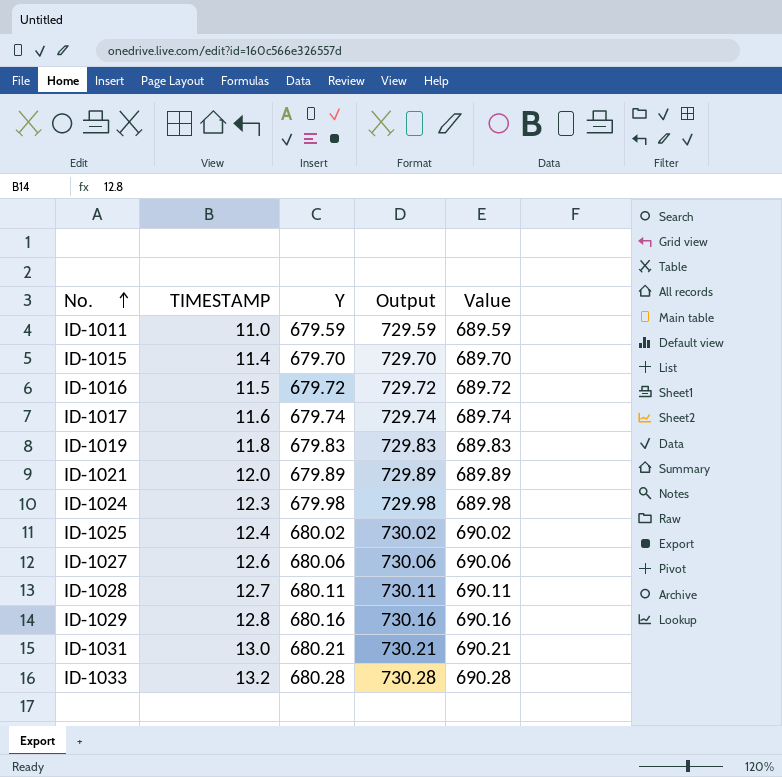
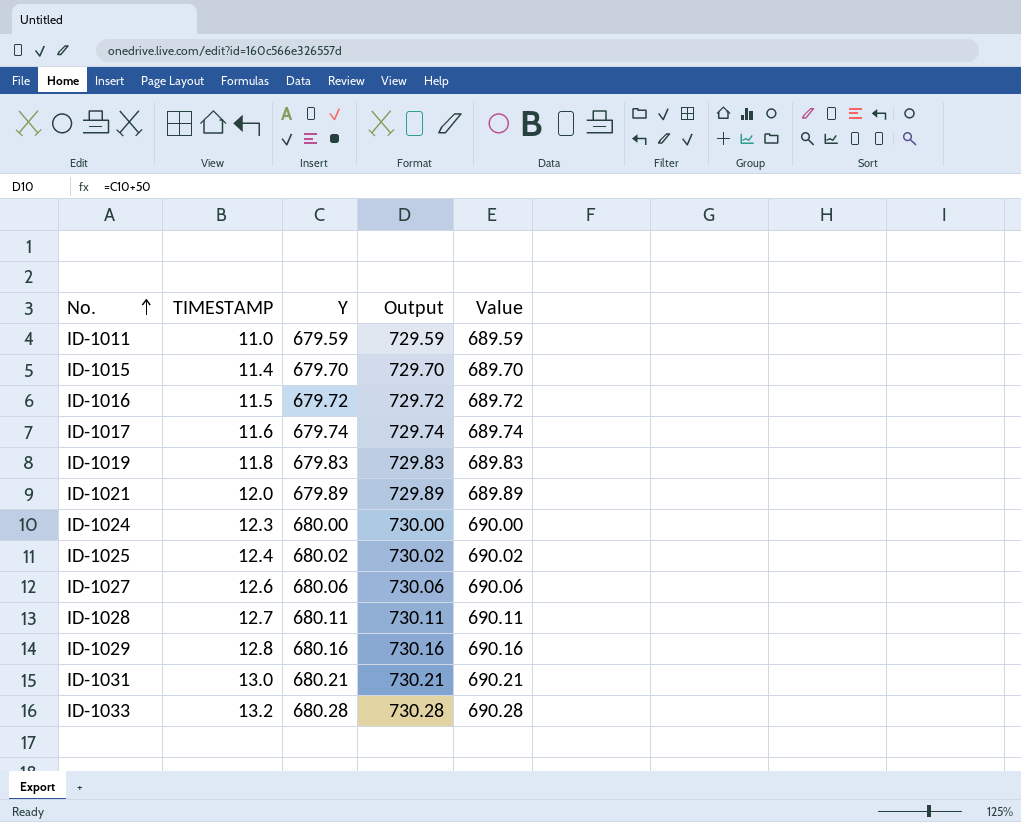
ID-1024 | Y: 679.98 -> 680.00
ID-1024 | Output: 729.98 -> 730.00
ID-1024 | Value: 689.98 -> 690.00

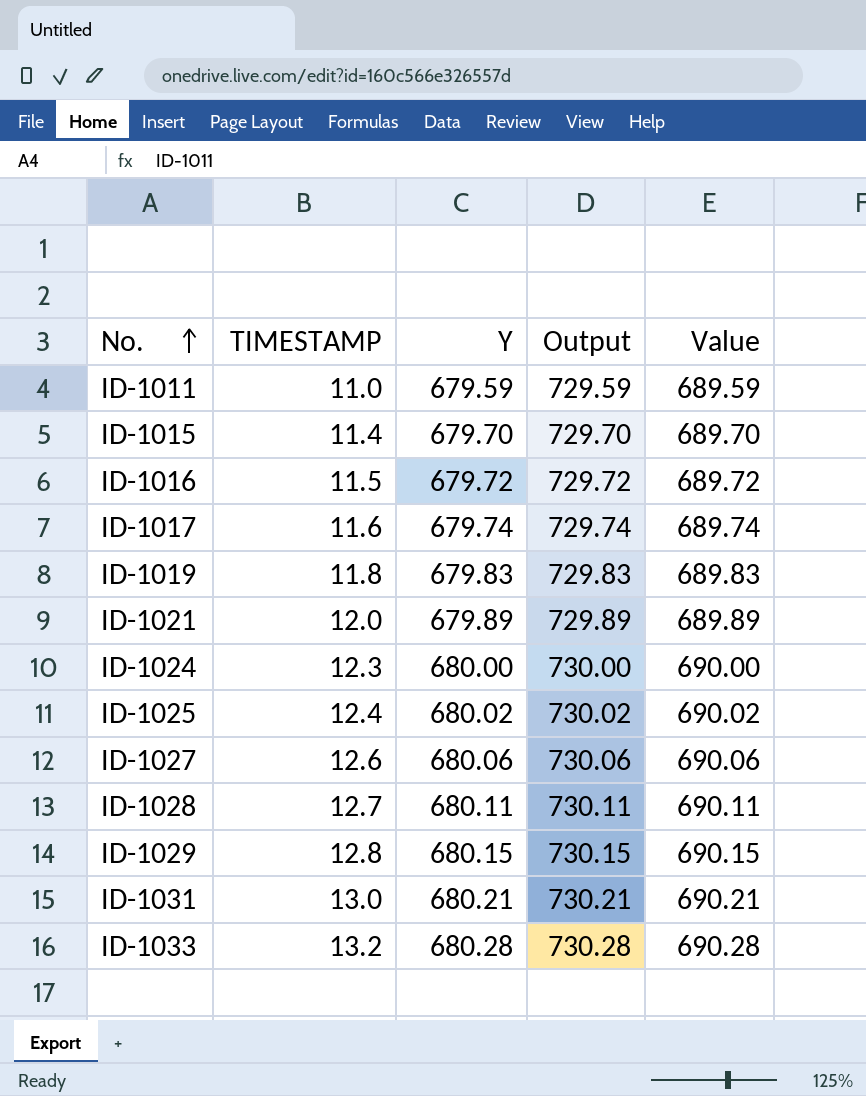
ID-1029 | Y: 680.16 -> 680.15
ID-1029 | Output: 730.16 -> 730.15
ID-1029 | Value: 690.16 -> 690.15

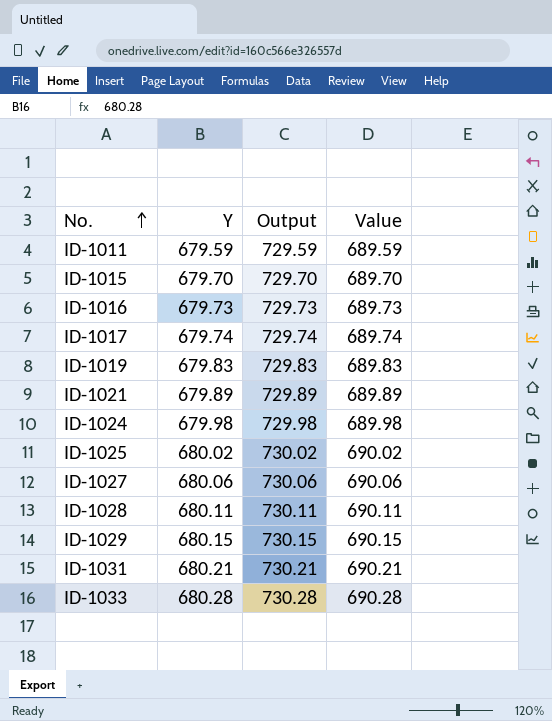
column TIMESTAMP | position: 2 -> none
ID-1016 | Y: 679.72 -> 679.73
ID-1016 | Output: 729.72 -> 729.73
ID-1016 | Value: 689.72 -> 689.73
ID-1024 | Y: 680.00 -> 679.98
ID-1024 | Output: 730.00 -> 729.98
ID-1024 | Value: 690.00 -> 689.98

